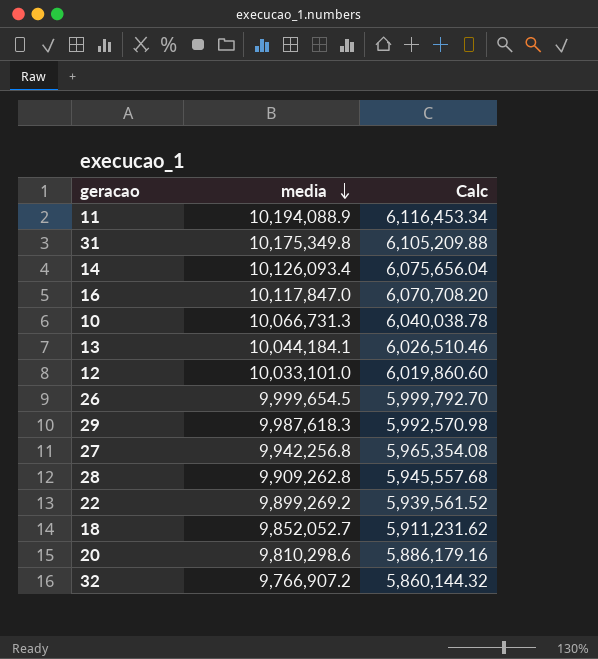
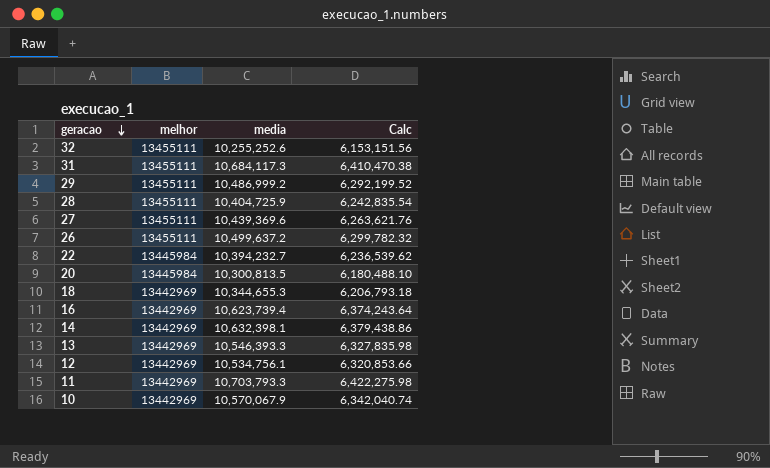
row order: media descending -> geracao descending
column melhor | position: none -> 2
32 | media: 9,766,907.2 -> 10,255,252.6
32 | Calc: 5,860,144.32 -> 6,153,151.56
31 | media: 10,175,349.8 -> 10,684,117.3
31 | Calc: 6,105,209.88 -> 6,410,470.38
29 | media: 9,987,618.3 -> 10,486,999.2
29 | Calc: 5,992,570.98 -> 6,292,199.52
28 | media: 9,909,262.8 -> 10,404,725.9
28 | Calc: 5,945,557.68 -> 6,242,835.54
27 | media: 9,942,256.8 -> 10,439,369.6
27 | Calc: 5,965,354.08 -> 6,263,621.76
26 | media: 9,999,654.5 -> 10,499,637.2
26 | Calc: 5,999,792.70 -> 6,299,782.32
22 | media: 9,899,269.2 -> 10,394,232.7
22 | Calc: 5,939,561.52 -> 6,236,539.62
20 | media: 9,810,298.6 -> 10,300,813.5
20 | Calc: 5,886,179.16 -> 6,180,488.10
18 | media: 9,852,052.7 -> 10,344,655.3
18 | Calc: 5,911,231.62 -> 6,206,793.18
16 | media: 10,117,847.0 -> 10,623,739.4
16 | Calc: 6,070,708.20 -> 6,374,243.64
14 | media: 10,126,093.4 -> 10,632,398.1
14 | Calc: 6,075,656.04 -> 6,379,438.86
13 | media: 10,044,184.1 -> 10,546,393.3
13 | Calc: 6,026,510.46 -> 6,327,835.98
12 | media: 10,033,101.0 -> 10,534,756.1
12 | Calc: 6,019,860.60 -> 6,320,853.66
11 | media: 10,194,088.9 -> 10,703,793.3
11 | Calc: 6,116,453.34 -> 6,422,275.98
10 | media: 10,066,731.3 -> 10,570,067.9
10 | Calc: 6,040,038.78 -> 6,342,040.74

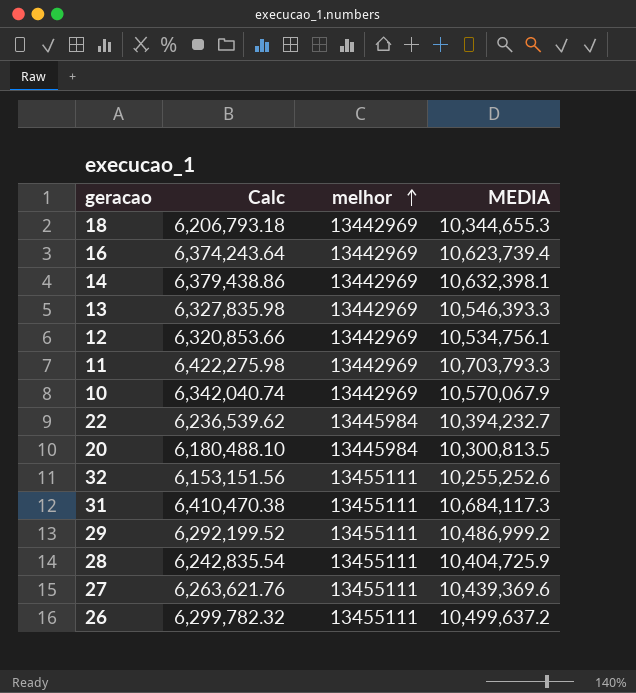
row order: geracao descending -> melhor ascending
column Calc | position: 4 -> 2
column name: media -> MEDIA

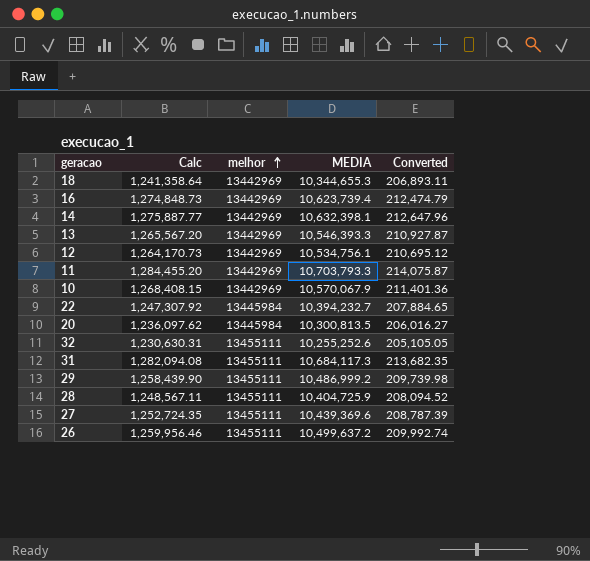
column Calc | formula: [MEDIA] * 0.6 -> [MEDIA] * 0.12
column Converted | formula: none -> [MEDIA] * 0.02

